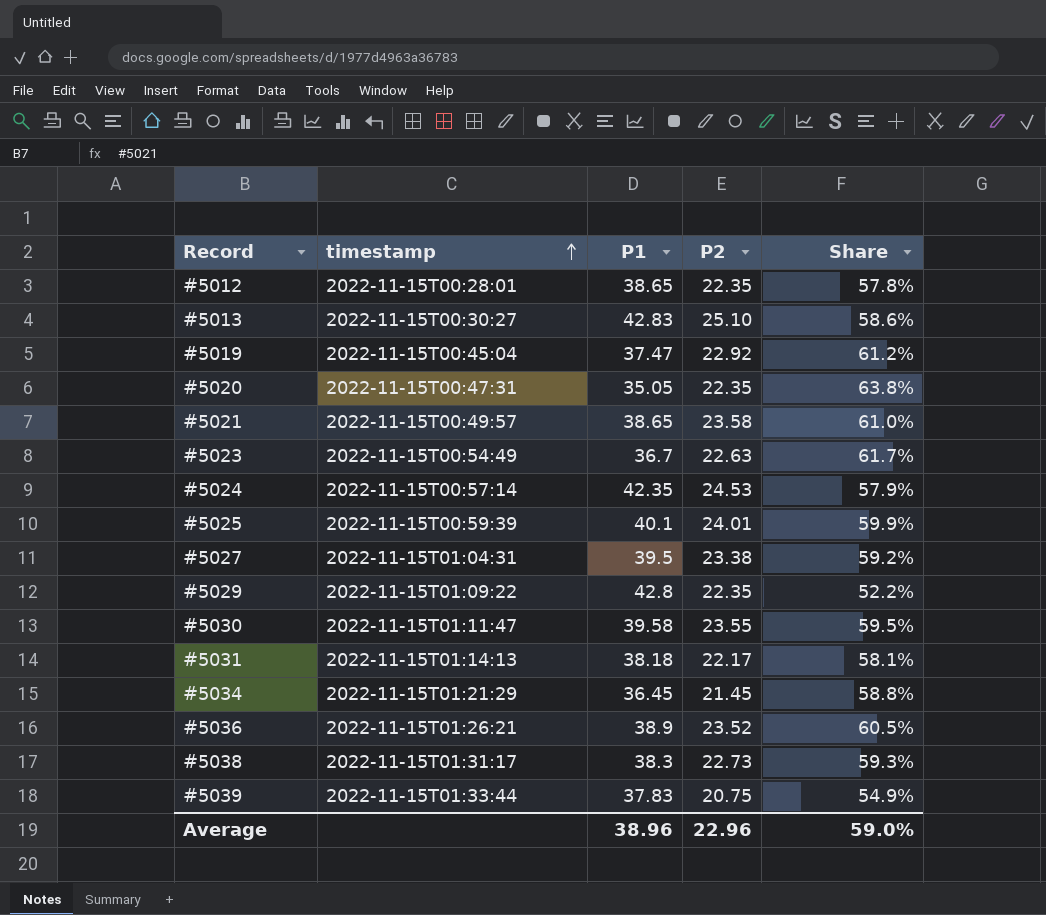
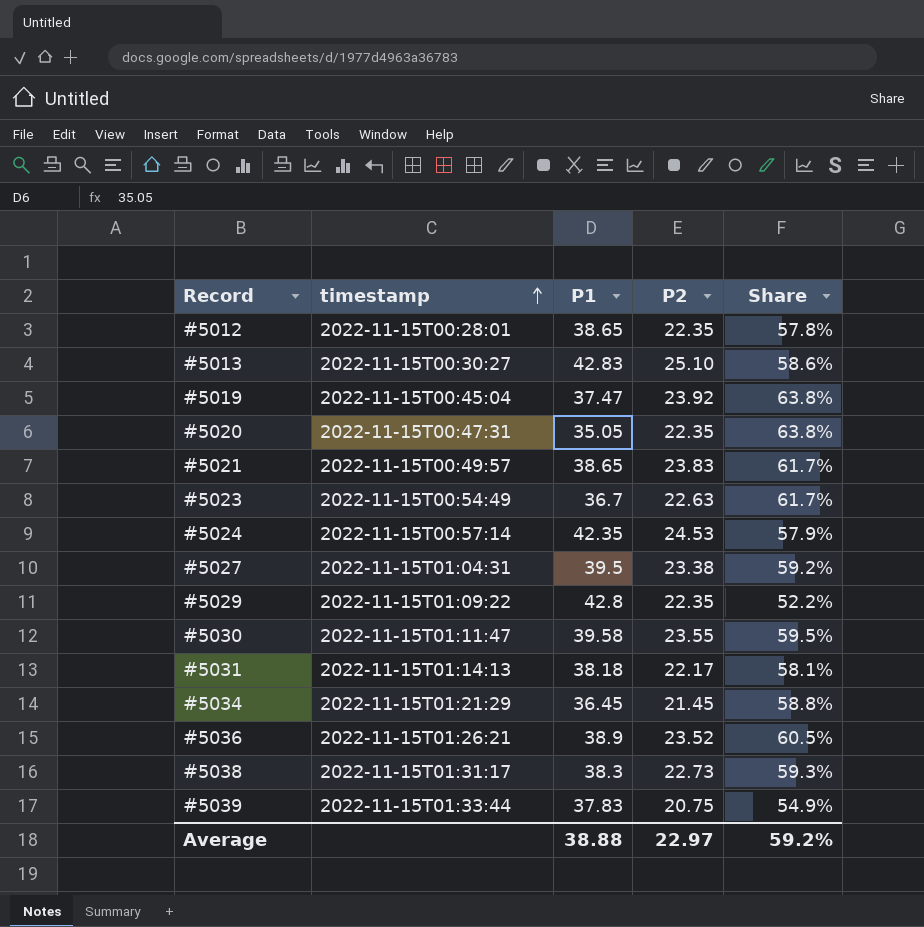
row #5025: 2022-11-15T00:59:39 | 40.1 | 24.01 | 59.9% -> none
#5019 | P2: 22.92 -> 23.92
#5019 | Share: 61.2% -> 63.8%
#5021 | P2: 23.58 -> 23.83
#5021 | Share: 61.0% -> 61.7%
Average | P1: 38.96 -> 38.88
Average | P2: 22.96 -> 22.97
Average | Share: 59.0% -> 59.2%

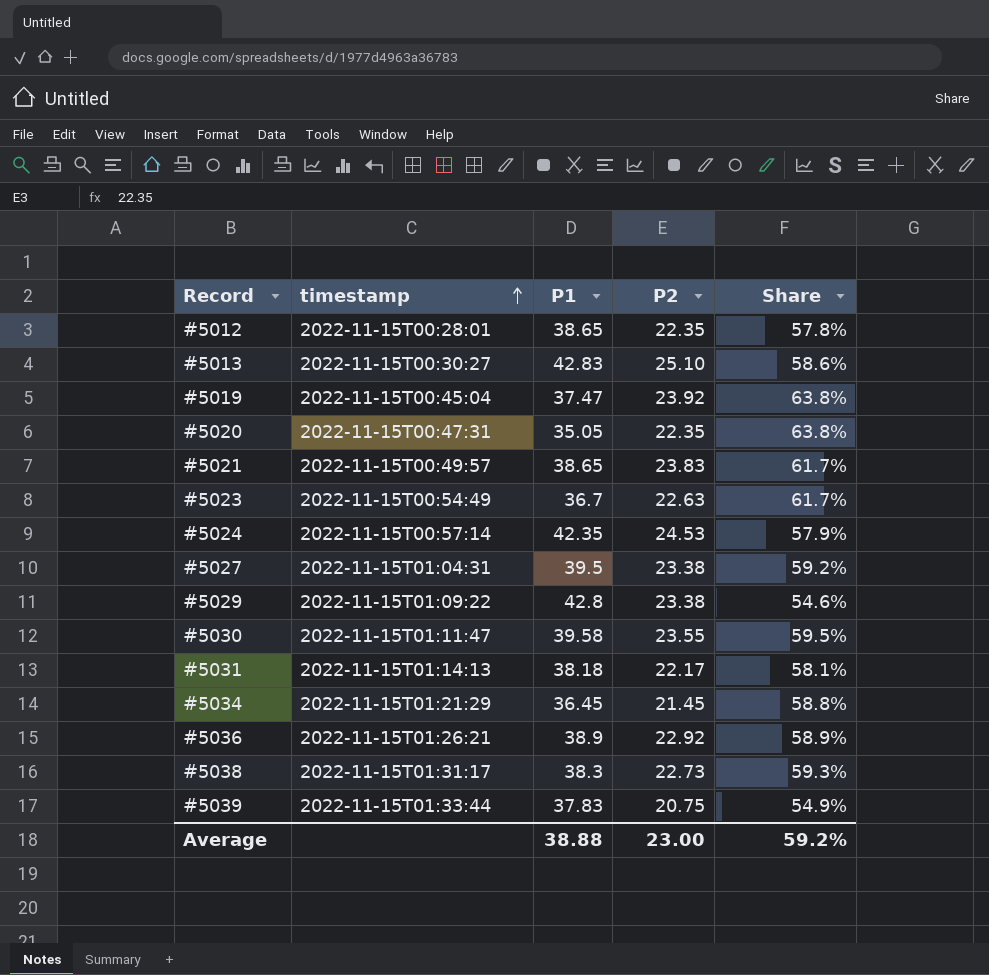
#5029 | P2: 22.35 -> 23.38
#5029 | Share: 52.2% -> 54.6%
#5036 | P2: 23.52 -> 22.92
#5036 | Share: 60.5% -> 58.9%
Average | P2: 22.97 -> 23.00

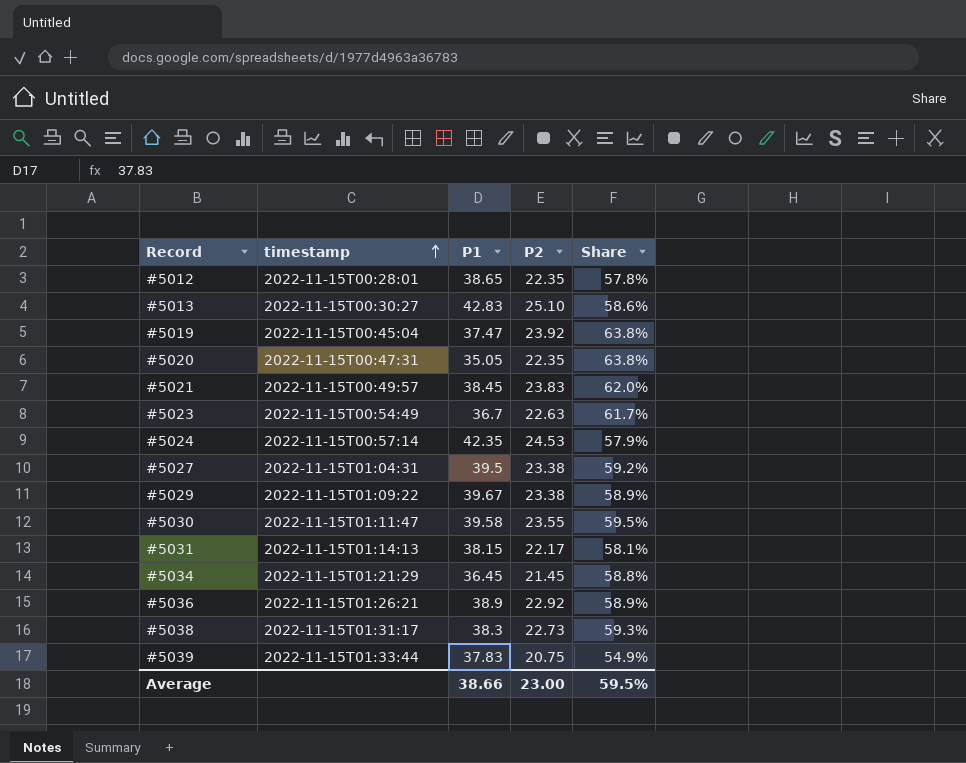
#5021 | P1: 38.65 -> 38.45
#5021 | Share: 61.7% -> 62.0%
#5029 | P1: 42.8 -> 39.67
#5029 | Share: 54.6% -> 58.9%
#5031 | P1: 38.18 -> 38.15
Average | P1: 38.88 -> 38.66
Average | Share: 59.2% -> 59.5%

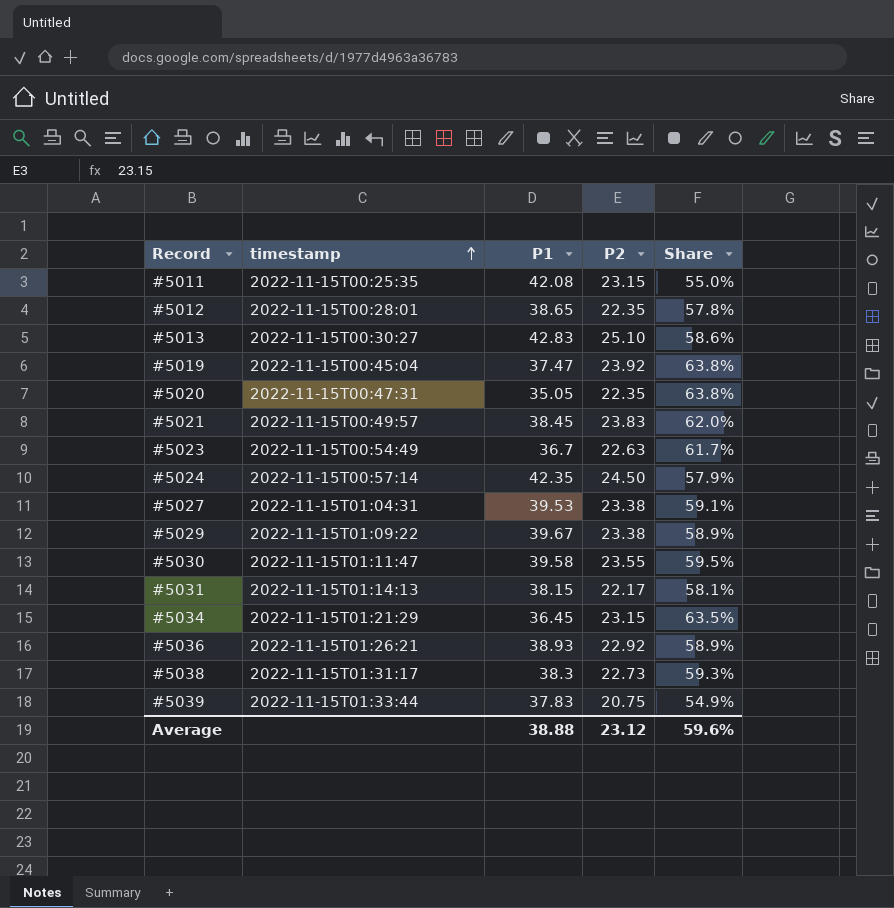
row #5011: none -> 2022-11-15T00:25:35 | 42.08 | 23.15 | 55.0%
#5024 | P2: 24.53 -> 24.50
#5027 | P1: 39.5 -> 39.53
#5027 | Share: 59.2% -> 59.1%
#5034 | P2: 21.45 -> 23.15
#5034 | Share: 58.8% -> 63.5%
#5036 | P1: 38.9 -> 38.93
Average | P1: 38.66 -> 38.88
Average | P2: 23.00 -> 23.12
Average | Share: 59.5% -> 59.6%

